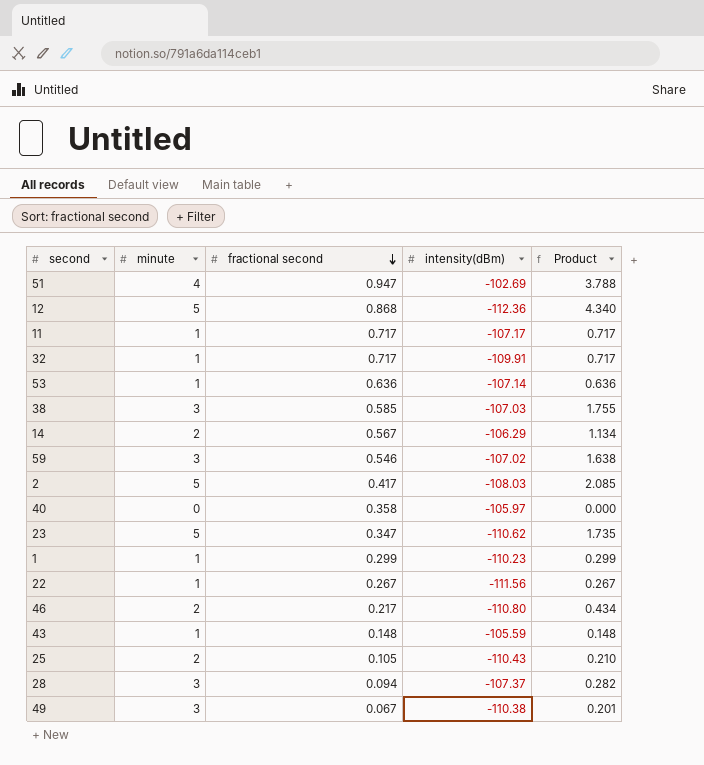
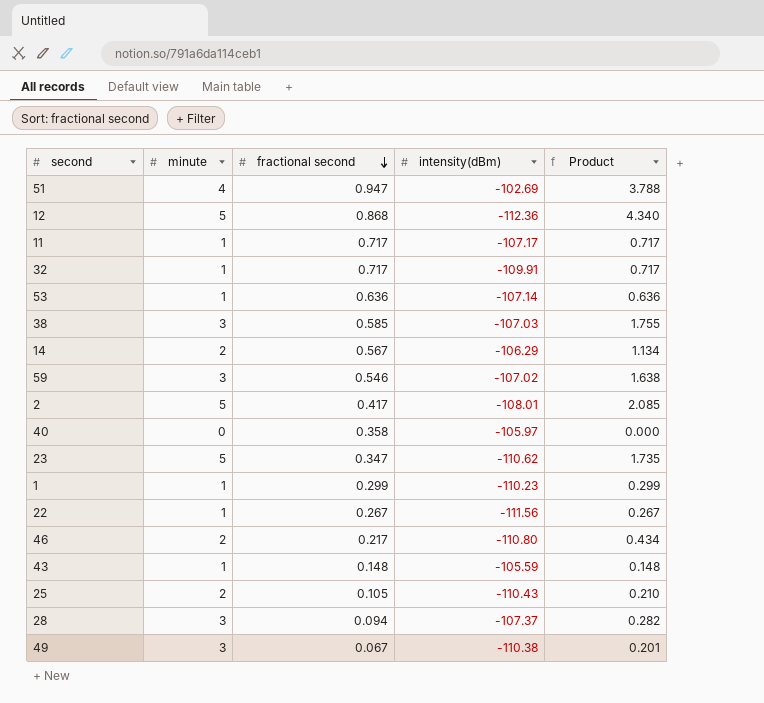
2 | intensity(dBm): -108.03 -> -108.01

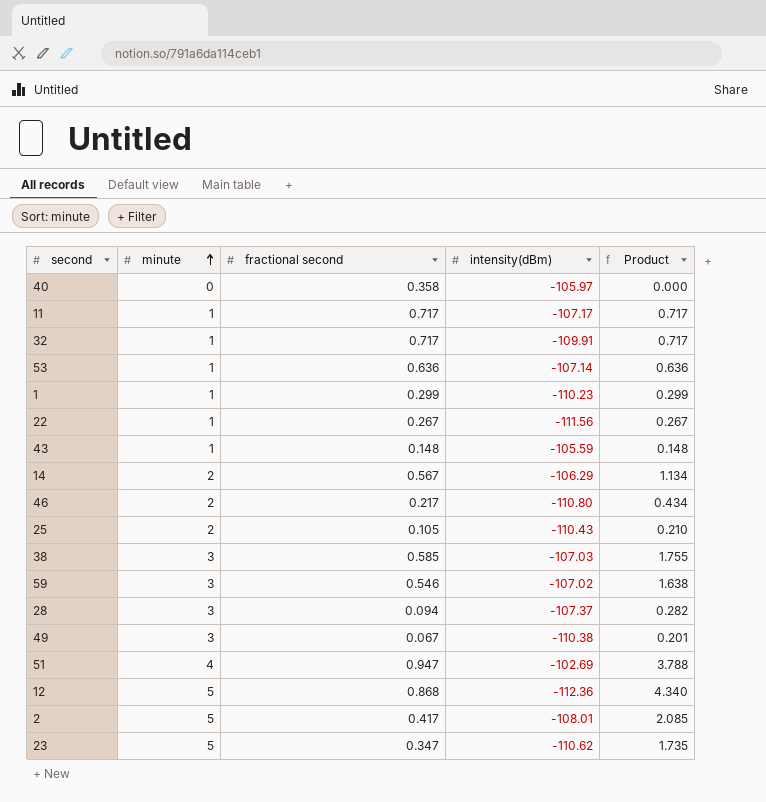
row order: fractional second descending -> minute ascending

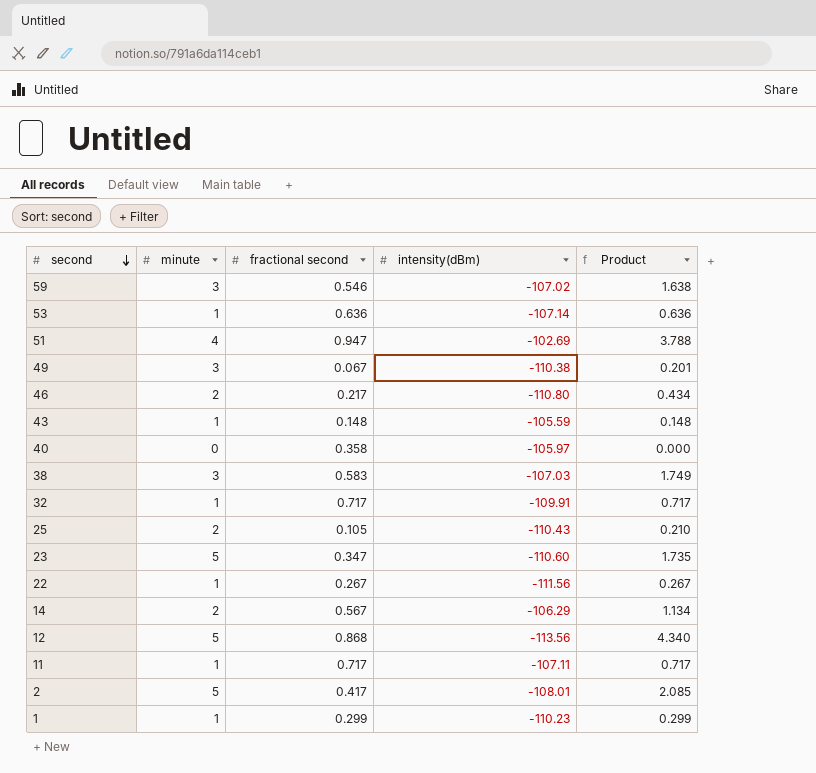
row order: minute ascending -> second descending
row 28: 3 | 0.094 | -107.37 | 0.282 -> none
38 | fractional second: 0.585 -> 0.583
38 | Product: 1.755 -> 1.749
23 | intensity(dBm): -110.62 -> -110.60
12 | intensity(dBm): -112.36 -> -113.56
11 | intensity(dBm): -107.17 -> -107.11

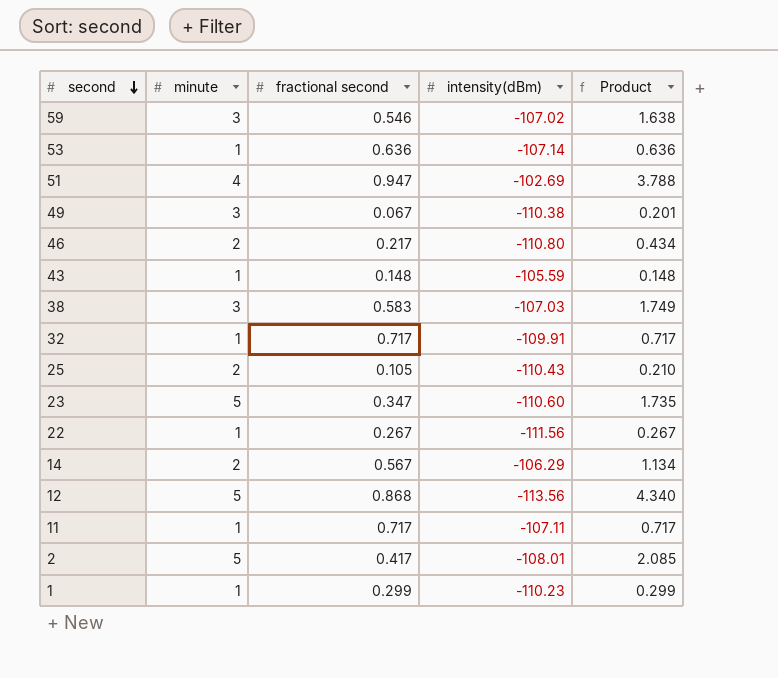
row 40: 0 | 0.358 | -105.97 | 0.000 -> none

